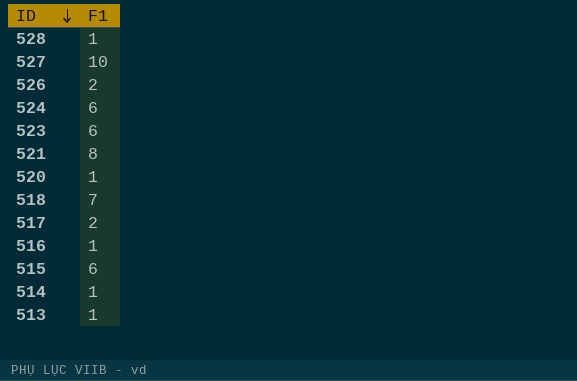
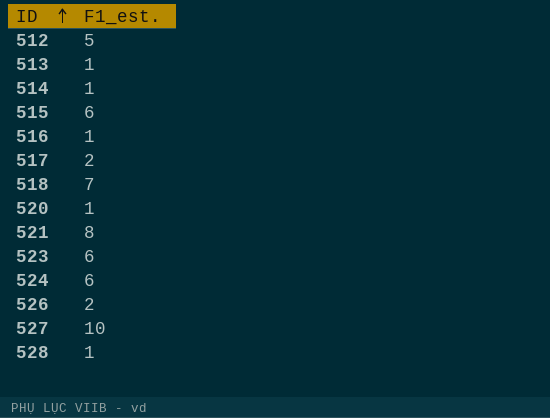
row order: ID descending -> ID ascending
column name: F1 -> F1_est.
row 512: none -> 5

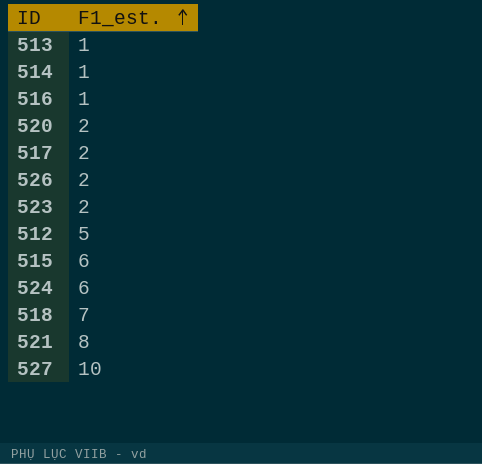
row order: ID ascending -> F1_est. ascending
row 528: 1 -> none
520 | F1_est.: 1 -> 2
523 | F1_est.: 6 -> 2

